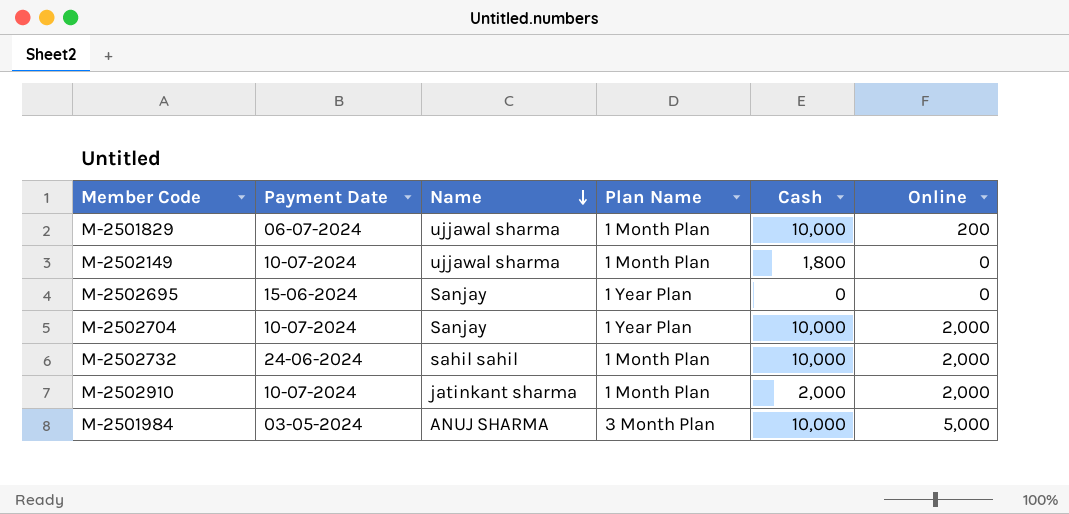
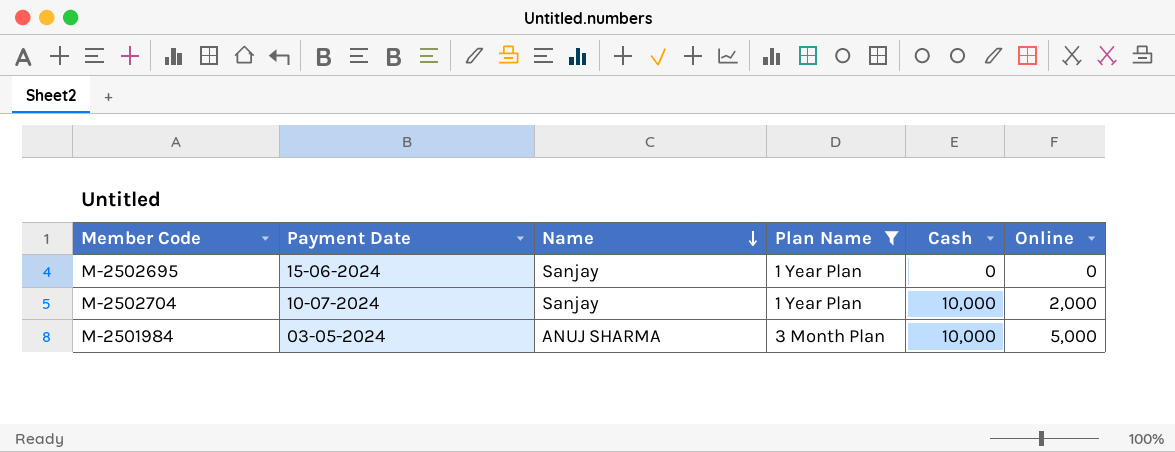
filter: none -> Plan Name != 1 Month Plan

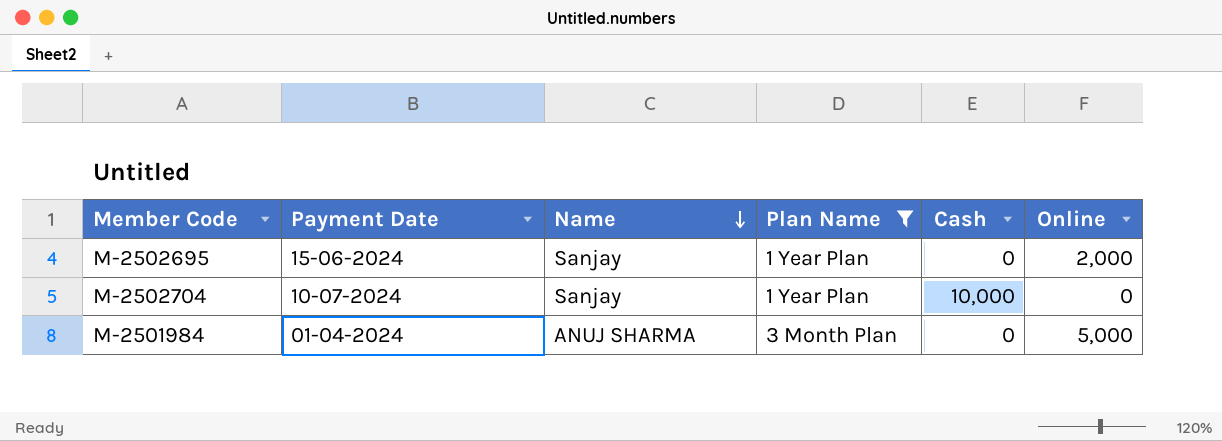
M-2502695 | Online: 0 -> 2,000
M-2502704 | Online: 2,000 -> 0
M-2501984 | Payment Date: 03-05-2024 -> 01-04-2024
M-2501984 | Cash: 10,000 -> 0

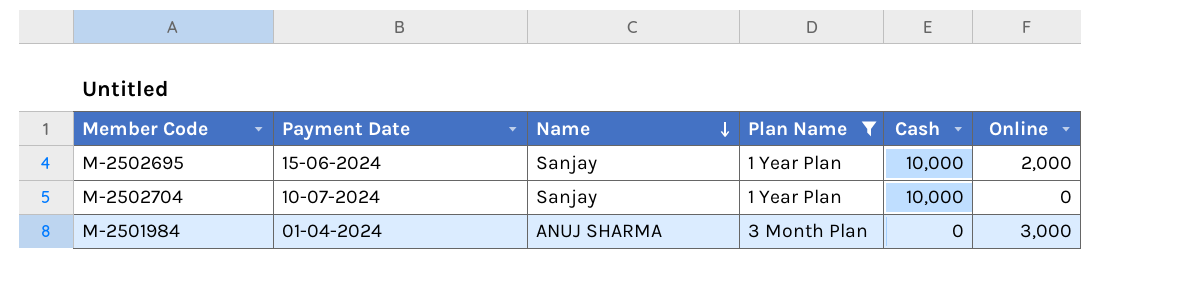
M-2502695 | Cash: 0 -> 10,000
M-2501984 | Online: 5,000 -> 3,000

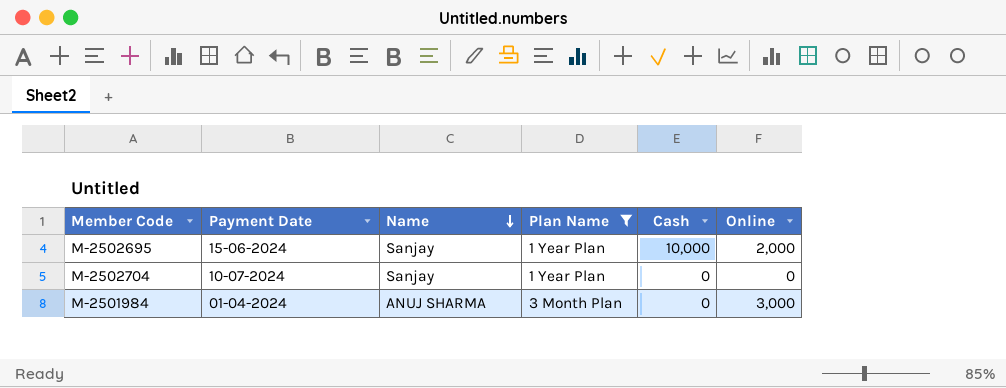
M-2502704 | Cash: 10,000 -> 0

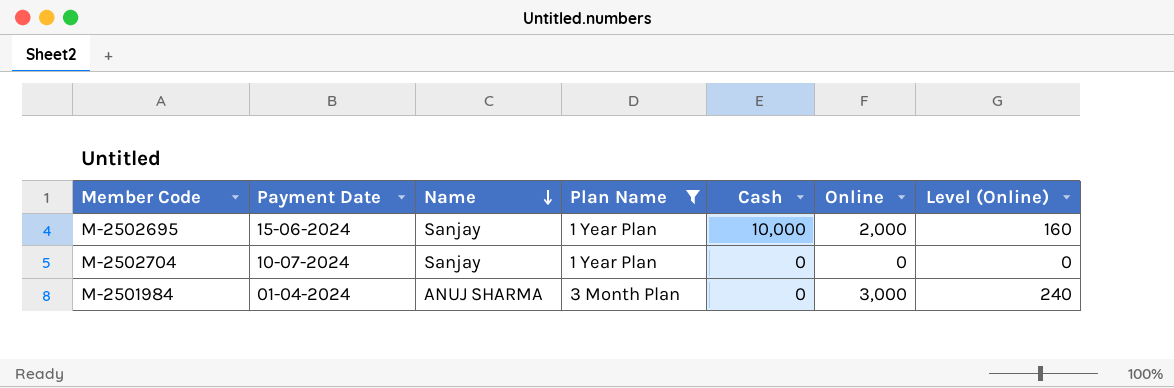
column Level (Online) | formula: none -> [Online] * 0.08

